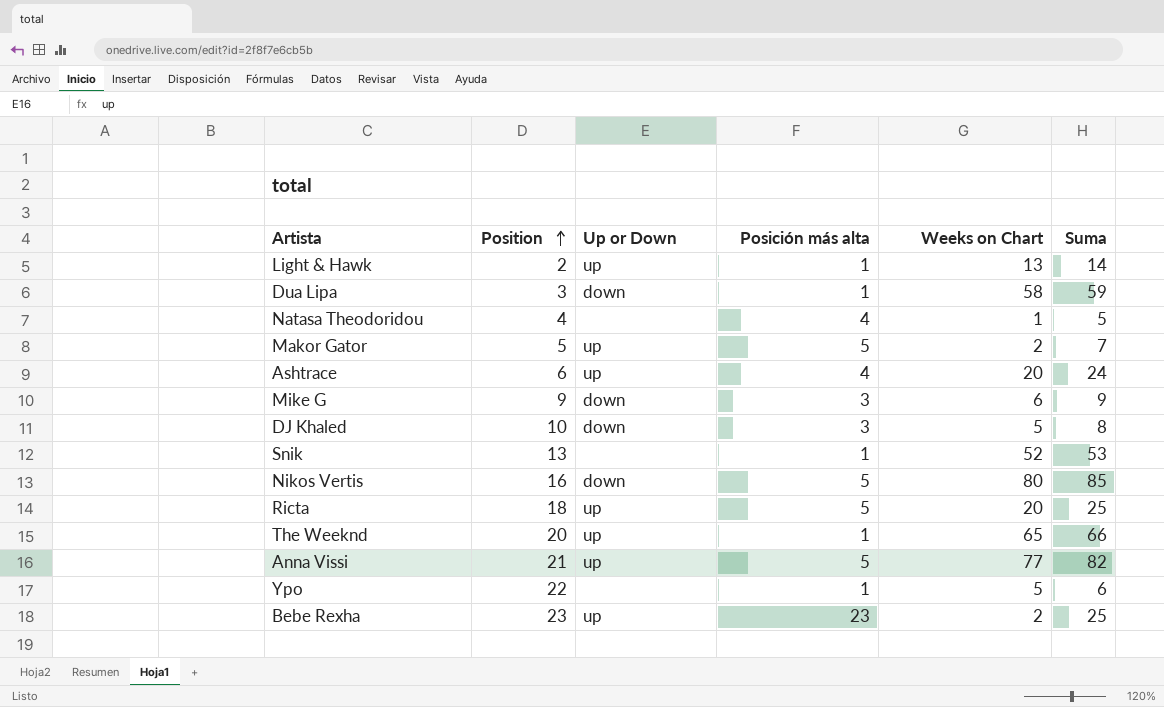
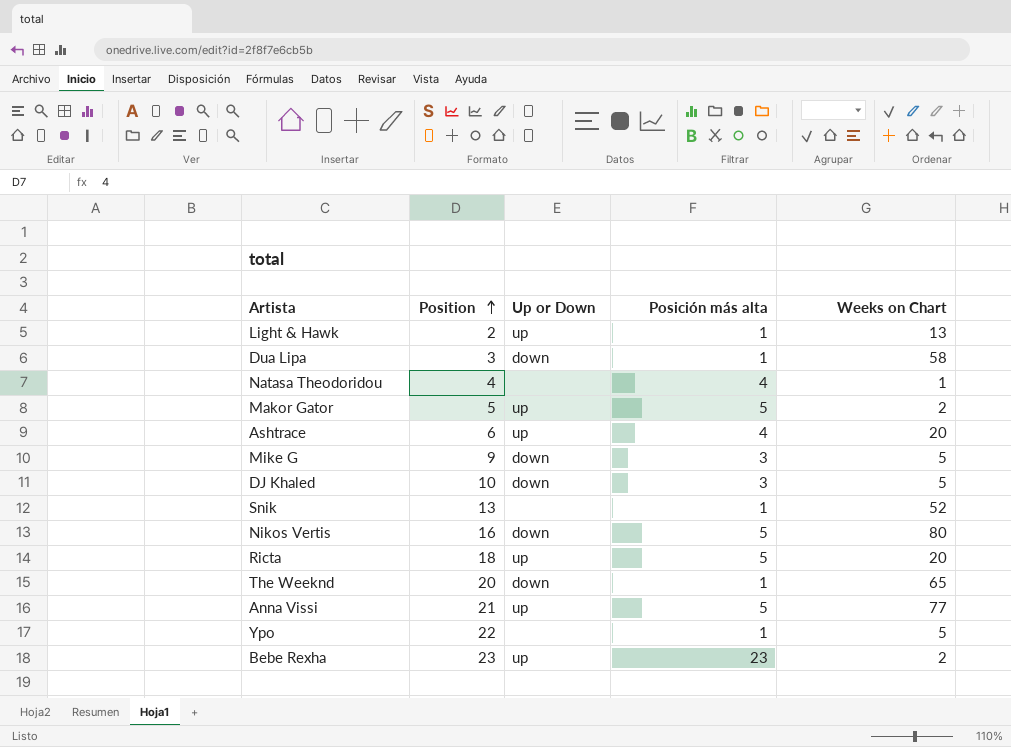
column Suma | formula: [Posición más alta] + [Weeks on Chart] -> none
Mike G | Weeks on Chart: 6 -> 5
The Weeknd | Up or Down: up -> down

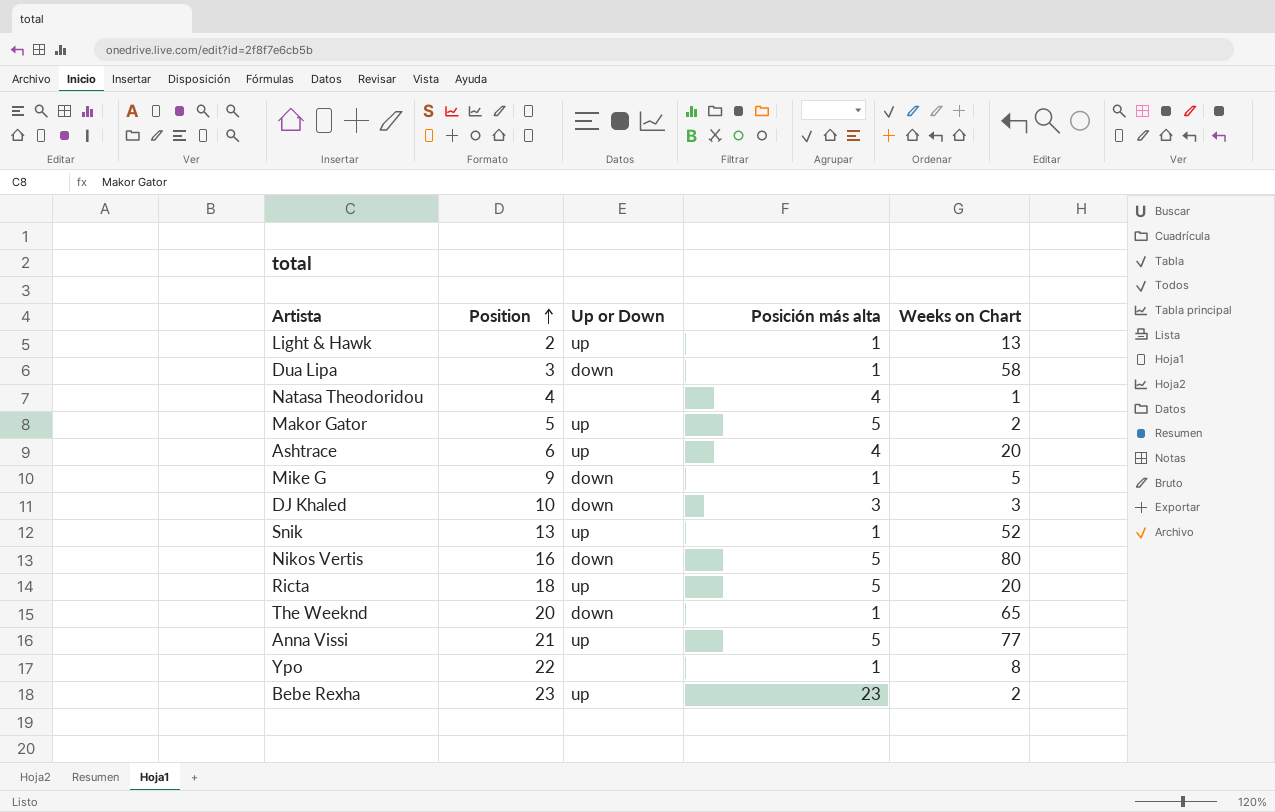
Mike G | Posición más alta: 3 -> 1
DJ Khaled | Weeks on Chart: 5 -> 3
Snik | Up or Down: none -> up
Ypo | Weeks on Chart: 5 -> 8

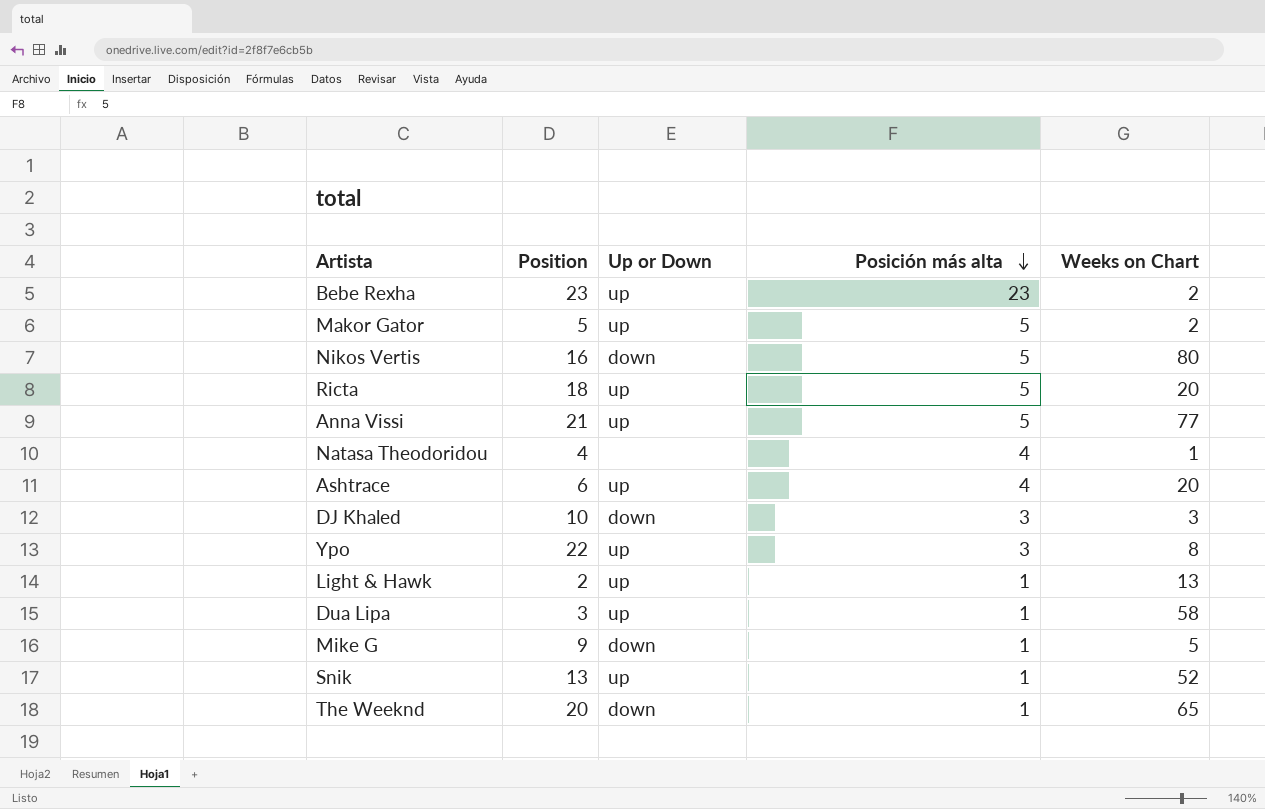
row order: Position ascending -> Posición más alta descending
Ypo | Up or Down: none -> up
Ypo | Posición más alta: 1 -> 3
Dua Lipa | Up or Down: down -> up

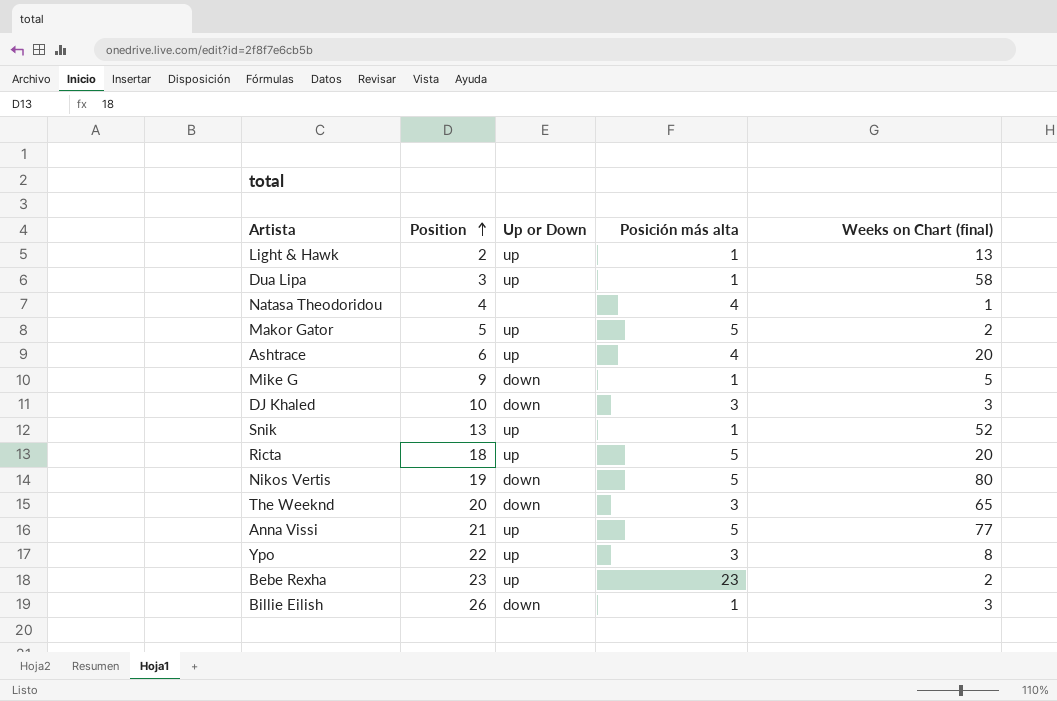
row order: Posición más alta descending -> Position ascending
column name: Weeks on Chart -> Weeks on Chart (final)
Nikos Vertis | Position: 16 -> 19
The Weeknd | Posición más alta: 1 -> 3
row Billie Eilish: none -> 26 | down | 1 | 3

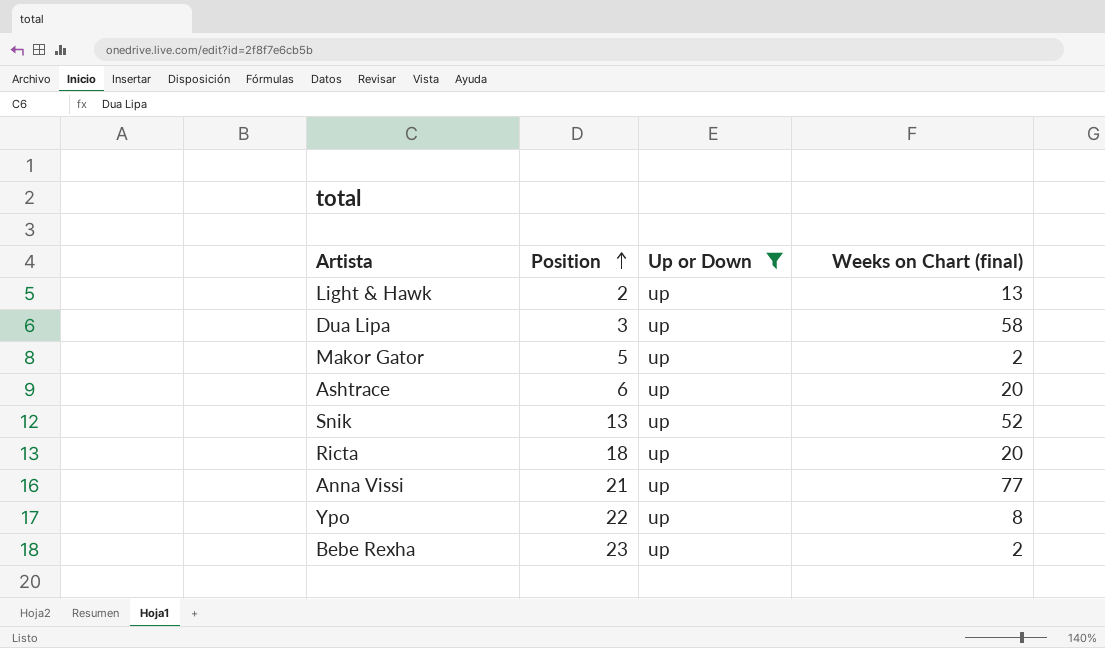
filter: none -> Up or Down = up
column Posición más alta | position: 4 -> none

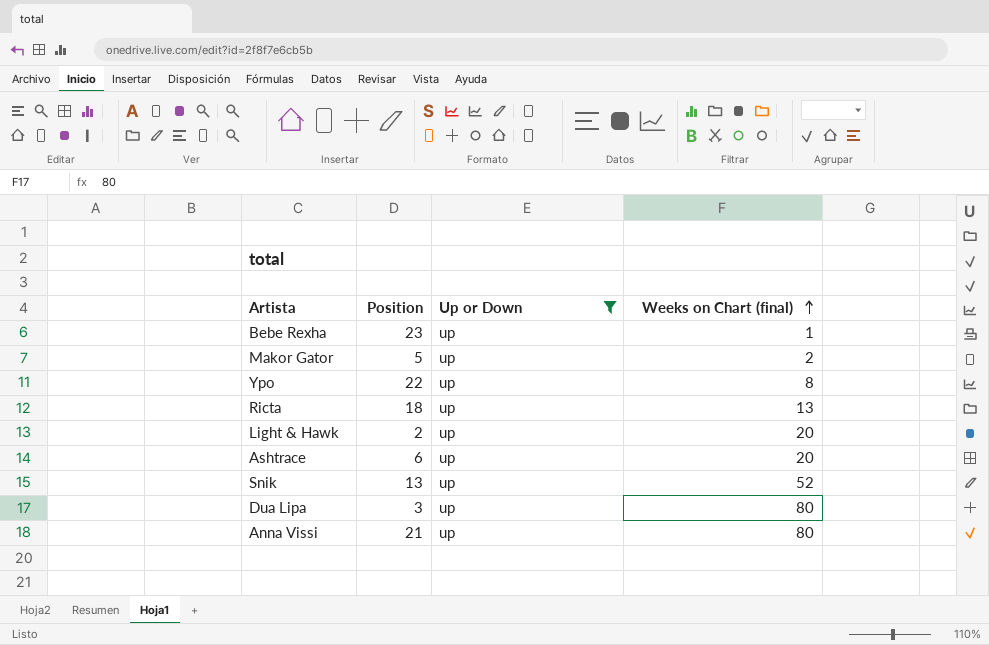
row order: Position ascending -> Weeks on Chart (final) ascending
Bebe Rexha | Weeks on Chart (final): 2 -> 1
Ricta | Weeks on Chart (final): 20 -> 13
Light & Hawk | Weeks on Chart (final): 13 -> 20
Dua Lipa | Weeks on Chart (final): 58 -> 80
Anna Vissi | Weeks on Chart (final): 77 -> 80

